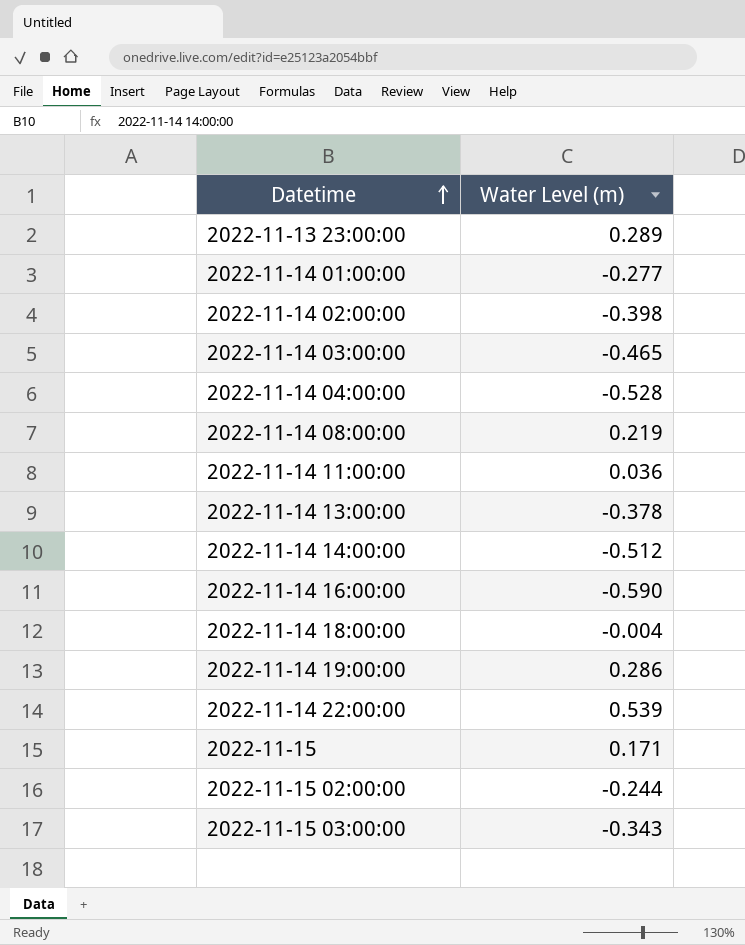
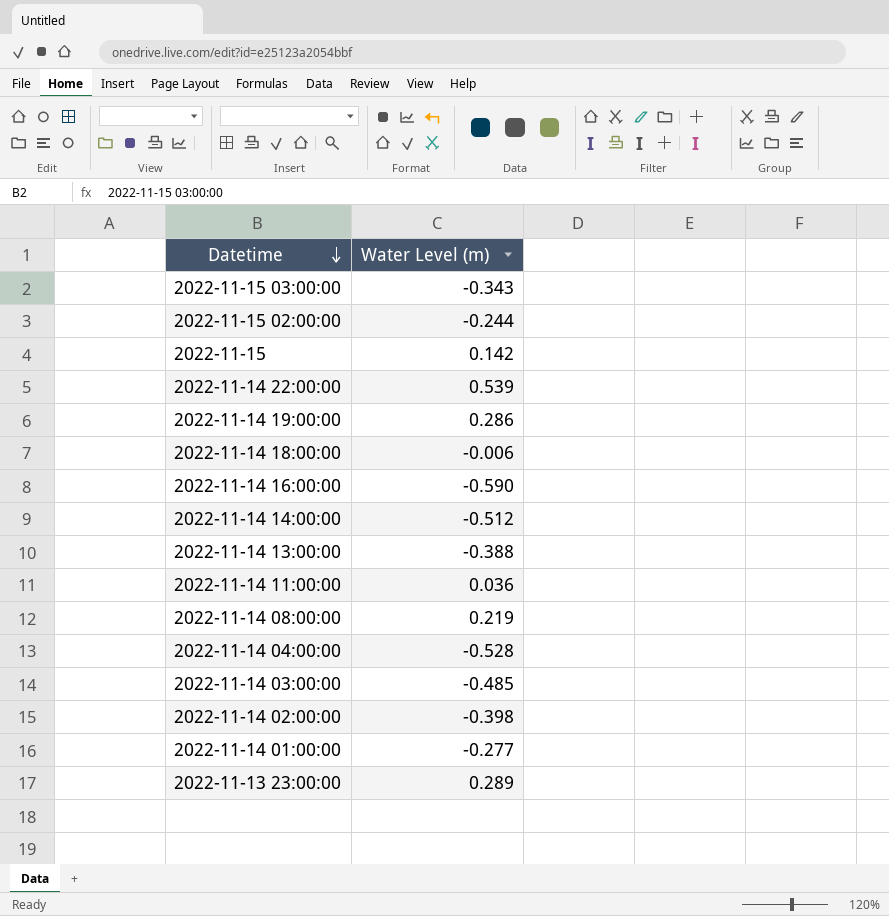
row order: Datetime ascending -> Datetime descending
2022-11-15 | Water Level (m): 0.171 -> 0.142
2022-11-14 18:00:00 | Water Level (m): -0.004 -> -0.006
2022-11-14 13:00:00 | Water Level (m): -0.378 -> -0.388
2022-11-14 03:00:00 | Water Level (m): -0.465 -> -0.485

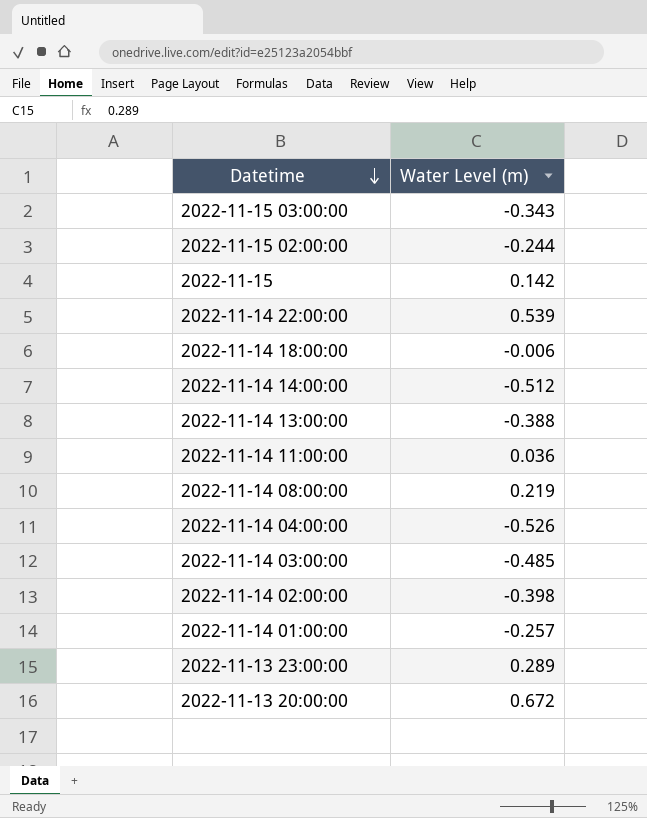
row 2022-11-14 19:00:00: 0.286 -> none
row 2022-11-14 16:00:00: -0.590 -> none
2022-11-14 04:00:00 | Water Level (m): -0.528 -> -0.526
2022-11-14 01:00:00 | Water Level (m): -0.277 -> -0.257
row 2022-11-13 20:00:00: none -> 0.672

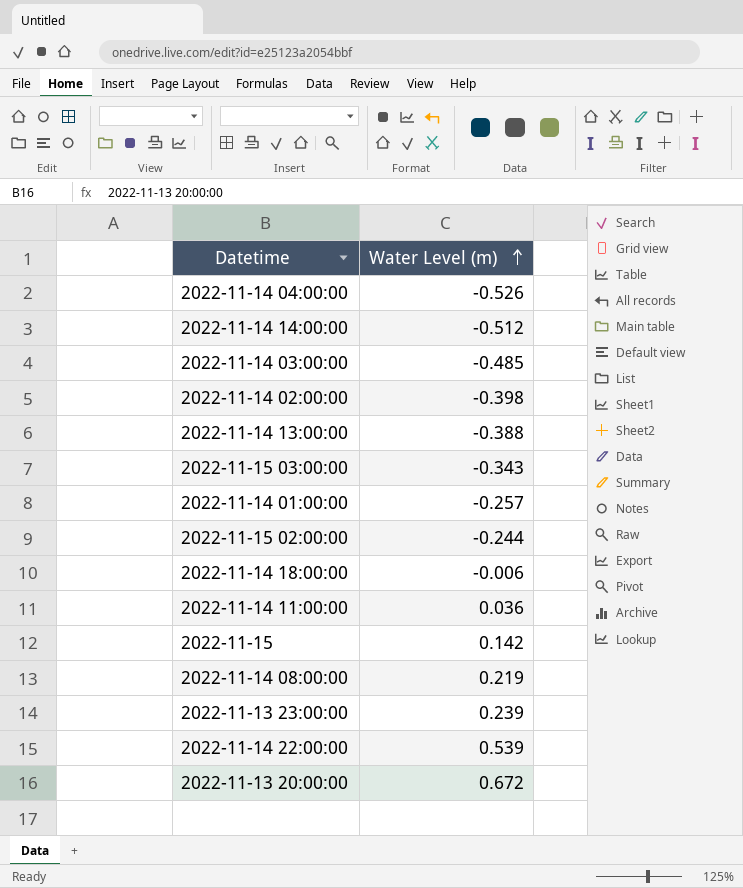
row order: Datetime descending -> Water Level (m) ascending
2022-11-13 23:00:00 | Water Level (m): 0.289 -> 0.239

